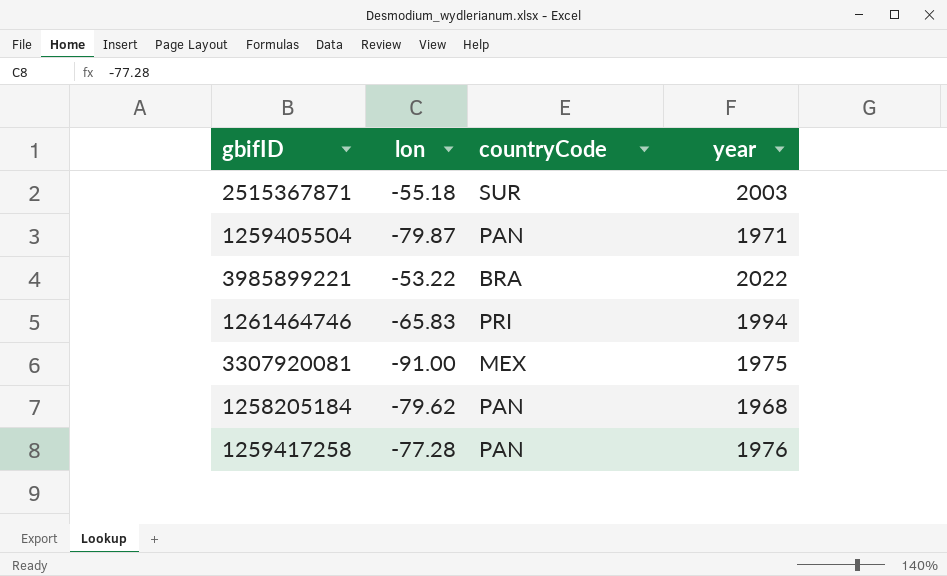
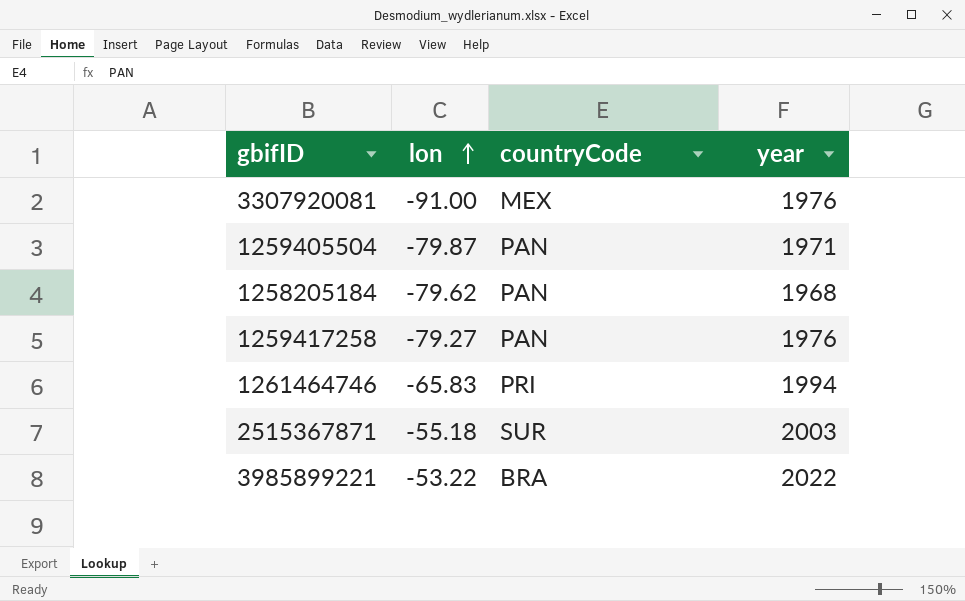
row order: none -> lon ascending
3307920081 | year: 1975 -> 1976
1259417258 | lon: -77.28 -> -79.27

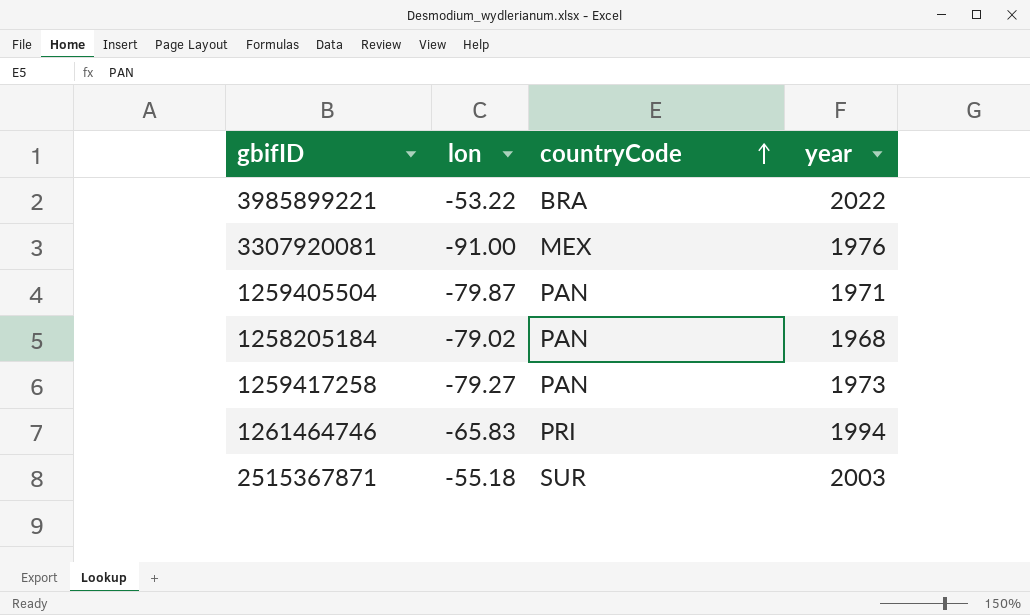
row order: lon ascending -> countryCode ascending
1258205184 | lon: -79.62 -> -79.02
1259417258 | year: 1976 -> 1973

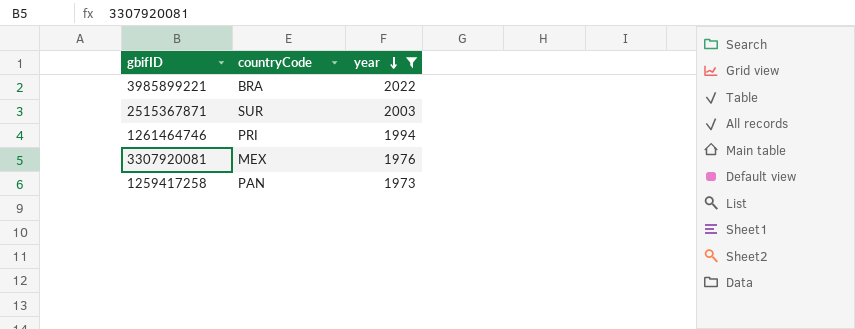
filter: none -> year >= 1973
row order: countryCode ascending -> year descending
column lon | position: 2 -> none

